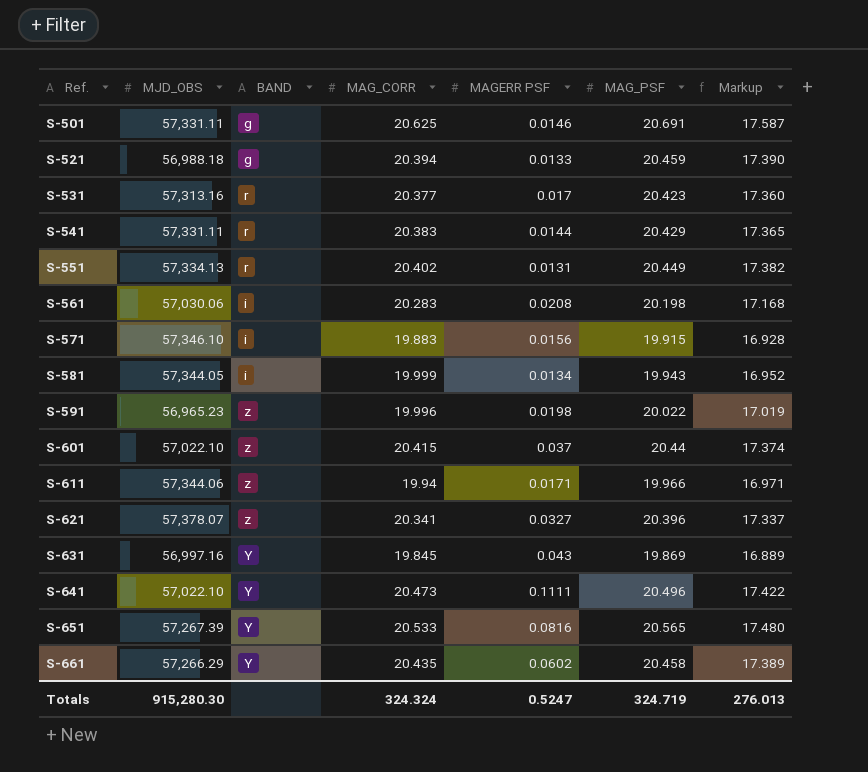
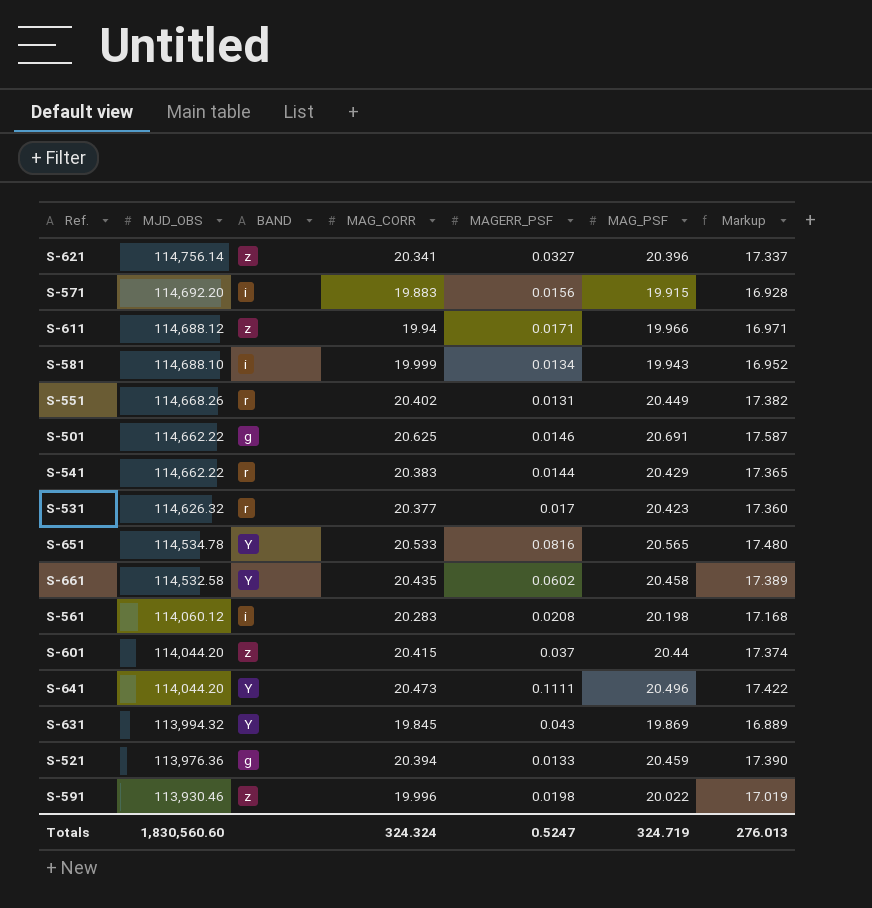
row order: Ref. ascending -> MJD_OBS descending
column name: MAGERR PSF -> MAGERR_PSF
S-621 | MJD_OBS: 57,378.07 -> 114,756.14
S-571 | MJD_OBS: 57,346.10 -> 114,692.20
S-611 | MJD_OBS: 57,344.06 -> 114,688.12
S-581 | MJD_OBS: 57,344.05 -> 114,688.10
S-551 | MJD_OBS: 57,334.13 -> 114,668.26
S-501 | MJD_OBS: 57,331.11 -> 114,662.22
S-541 | MJD_OBS: 57,331.11 -> 114,662.22
S-531 | MJD_OBS: 57,313.16 -> 114,626.32
S-651 | MJD_OBS: 57,267.39 -> 114,534.78
S-661 | MJD_OBS: 57,266.29 -> 114,532.58
S-561 | MJD_OBS: 57,030.06 -> 114,060.12
S-601 | MJD_OBS: 57,022.10 -> 114,044.20
S-641 | MJD_OBS: 57,022.10 -> 114,044.20
S-631 | MJD_OBS: 56,997.16 -> 113,994.32
S-521 | MJD_OBS: 56,988.18 -> 113,976.36
S-591 | MJD_OBS: 56,965.23 -> 113,930.46
Totals | MJD_OBS: 915,280.30 -> 1,830,560.60

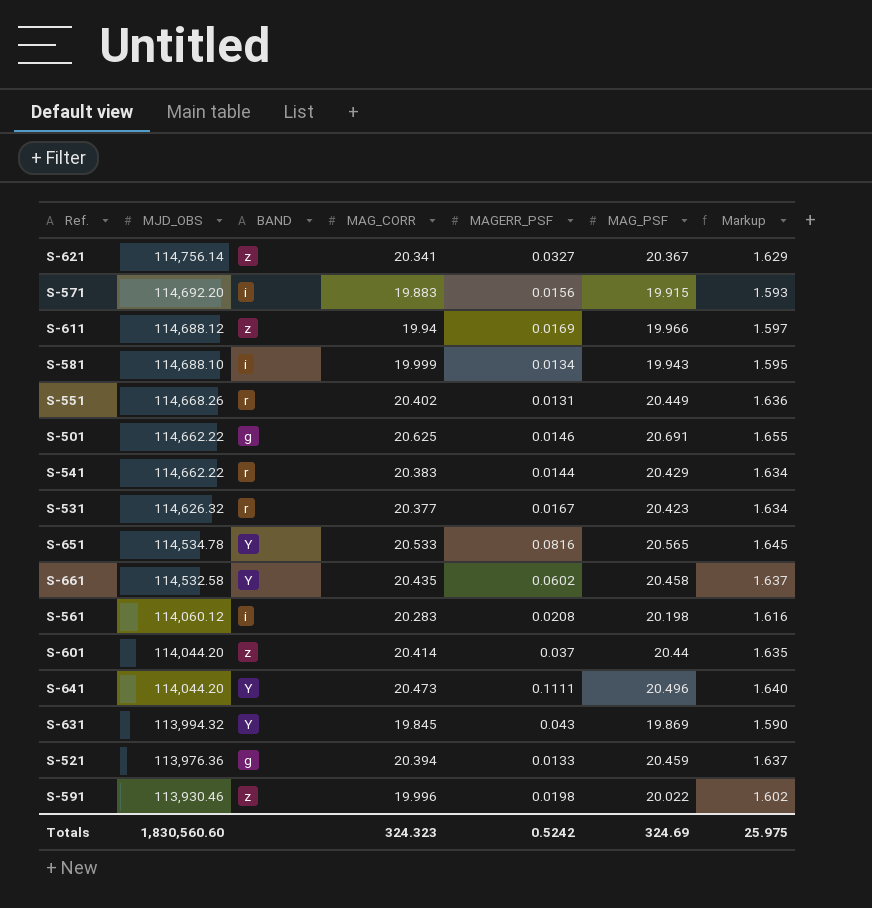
column Markup | formula: [MAG_PSF] * 0.85 -> [MAG_PSF] * 0.08
S-621 | MAG_PSF: 20.396 -> 20.367
S-611 | MAGERR_PSF: 0.0171 -> 0.0169
S-531 | MAGERR_PSF: 0.017 -> 0.0167
S-601 | MAG_CORR: 20.415 -> 20.414
Totals | MAG_CORR: 324.324 -> 324.323
Totals | MAGERR_PSF: 0.5247 -> 0.5242
Totals | MAG_PSF: 324.719 -> 324.69
Totals | Markup: 276.013 -> 25.975

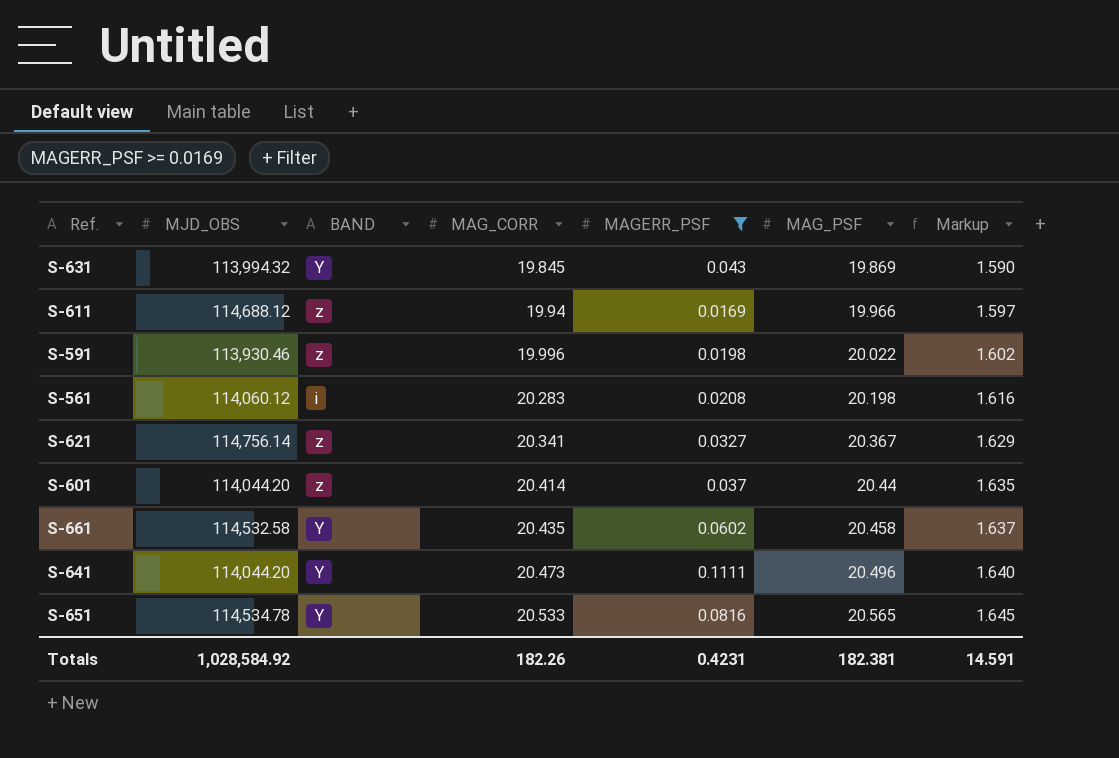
filter: none -> MAGERR_PSF >= 0.0169
row order: MJD_OBS descending -> MAG_CORR ascending
Totals | MJD_OBS: 1,830,560.60 -> 1,028,584.92
Totals | MAG_CORR: 324.323 -> 182.26
Totals | MAGERR_PSF: 0.5242 -> 0.4231
Totals | MAG_PSF: 324.69 -> 182.381
Totals | Markup: 25.975 -> 14.591

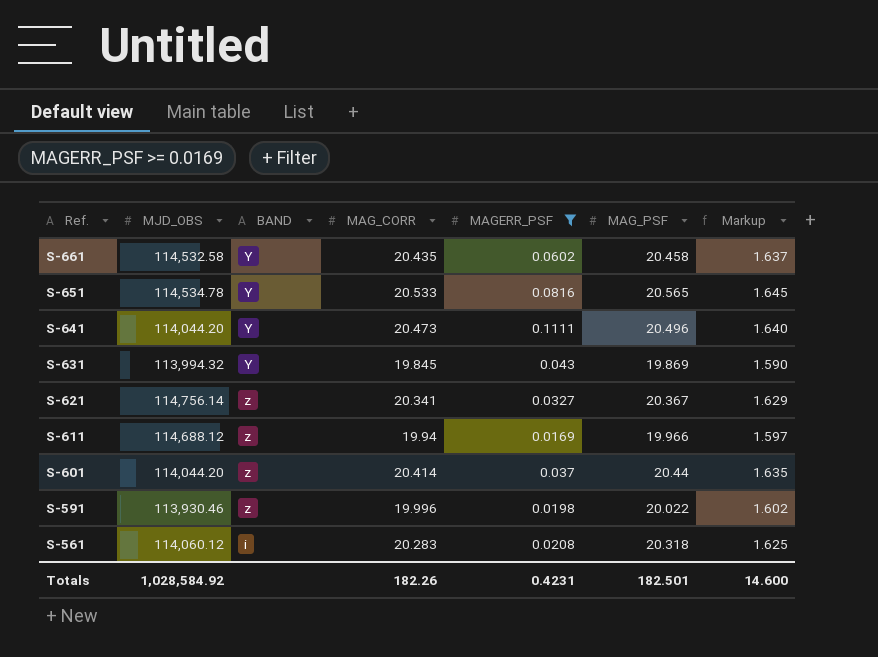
row order: MAG_CORR ascending -> Ref. descending
S-561 | MAG_PSF: 20.198 -> 20.318
S-561 | Markup: 1.616 -> 1.625
Totals | MAG_PSF: 182.381 -> 182.501
Totals | Markup: 14.591 -> 14.600

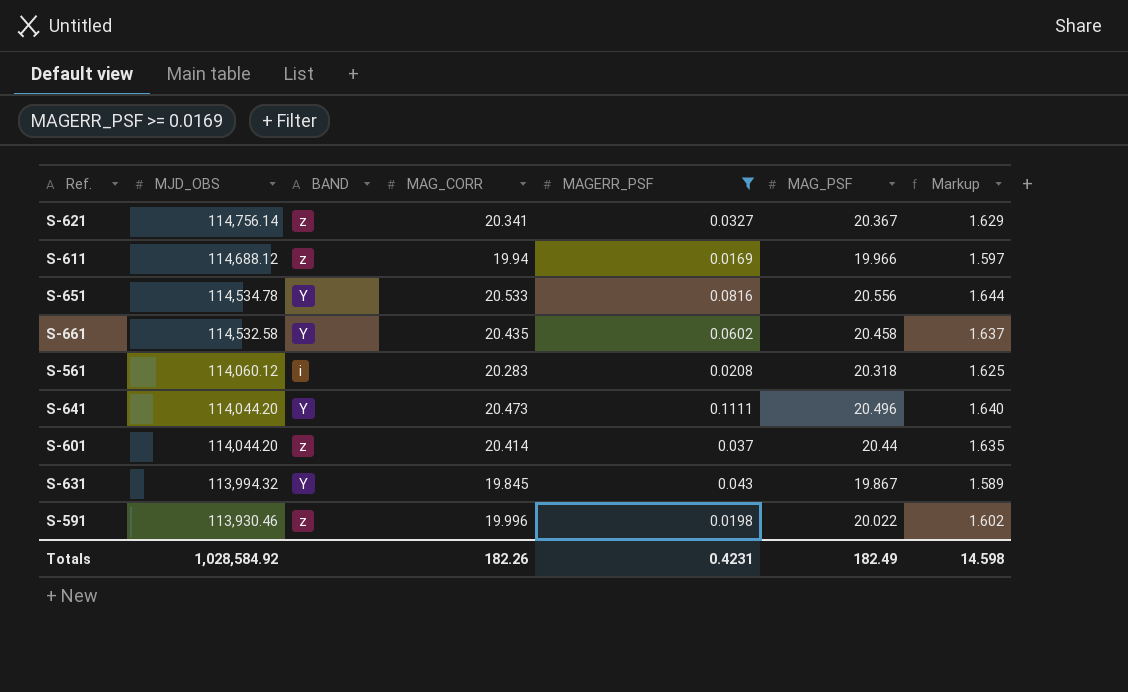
row order: Ref. descending -> MJD_OBS descending
S-651 | MAG_PSF: 20.565 -> 20.556
S-651 | Markup: 1.645 -> 1.644
S-631 | MAG_PSF: 19.869 -> 19.867
S-631 | Markup: 1.590 -> 1.589
Totals | MAG_PSF: 182.501 -> 182.49
Totals | Markup: 14.600 -> 14.598

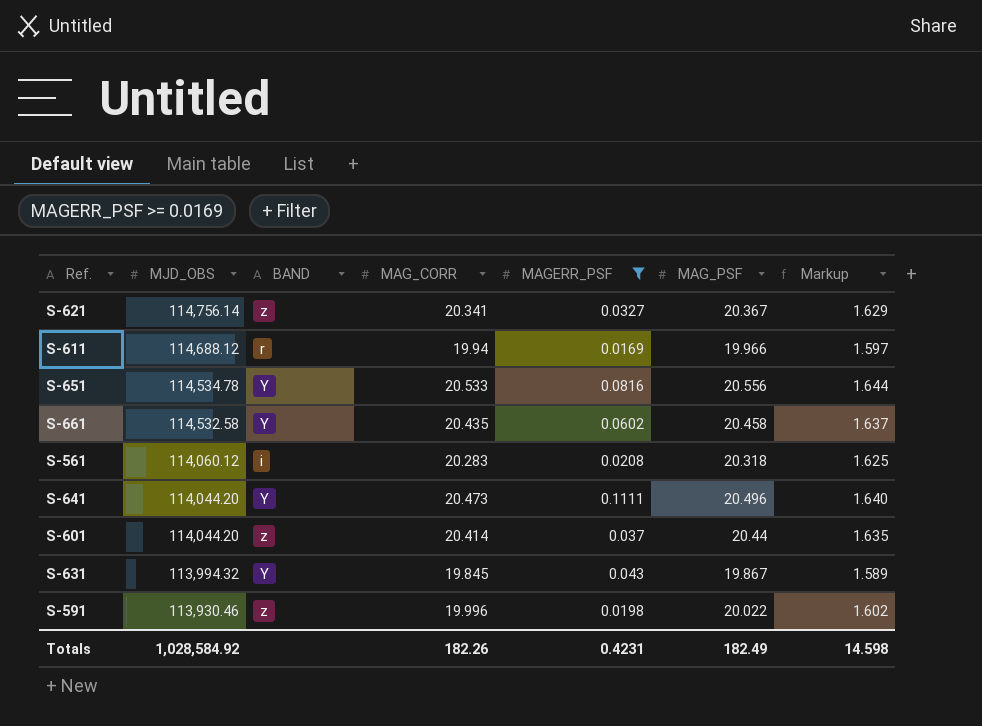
S-611 | BAND: z -> r

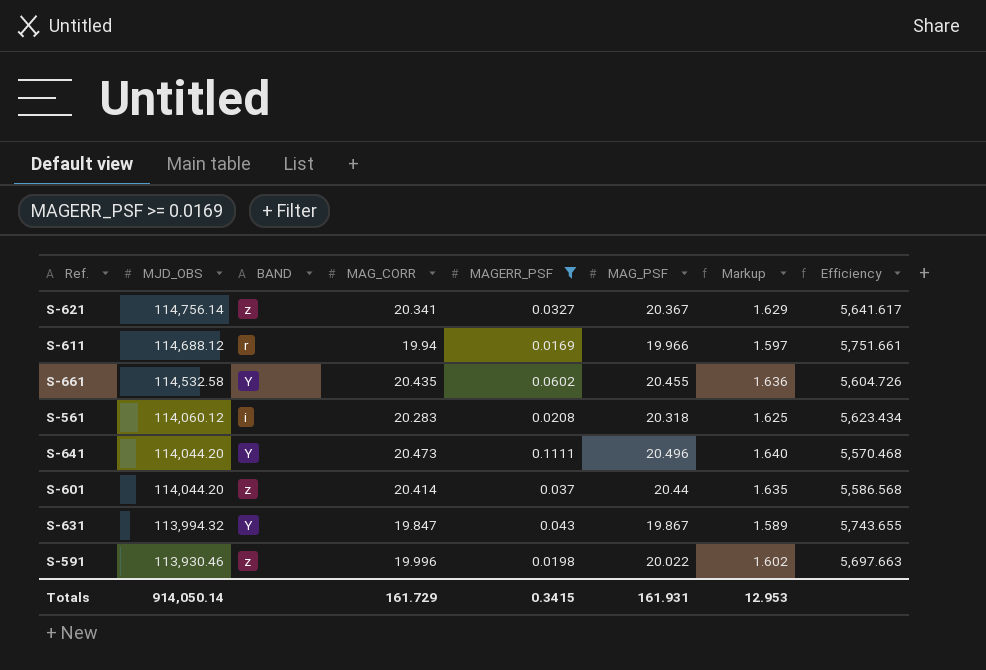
column Efficiency | formula: none -> [MJD_OBS] / [MAG_CORR]
row S-651: 114,534.78 | Y | 20.533 | 0.0816 | 20.556 | 1.644 -> none
S-661 | MAG_PSF: 20.458 -> 20.455
S-661 | Markup: 1.637 -> 1.636
S-631 | MAG_CORR: 19.845 -> 19.847
Totals | MJD_OBS: 1,028,584.92 -> 914,050.14
Totals | MAG_CORR: 182.26 -> 161.729
Totals | MAGERR_PSF: 0.4231 -> 0.3415
Totals | MAG_PSF: 182.49 -> 161.931
Totals | Markup: 14.598 -> 12.953

